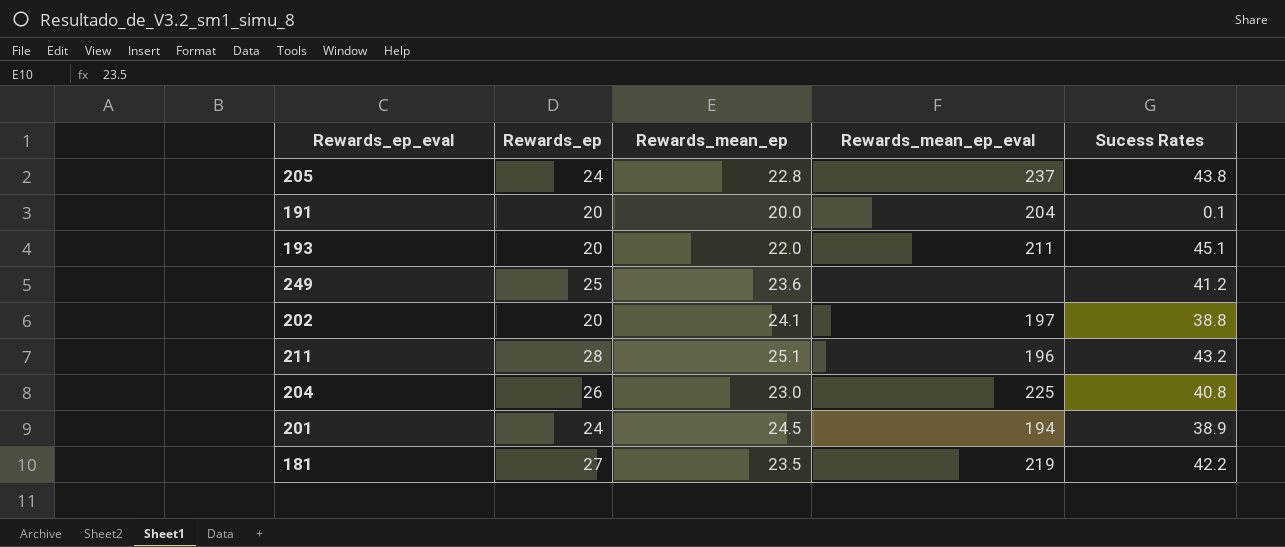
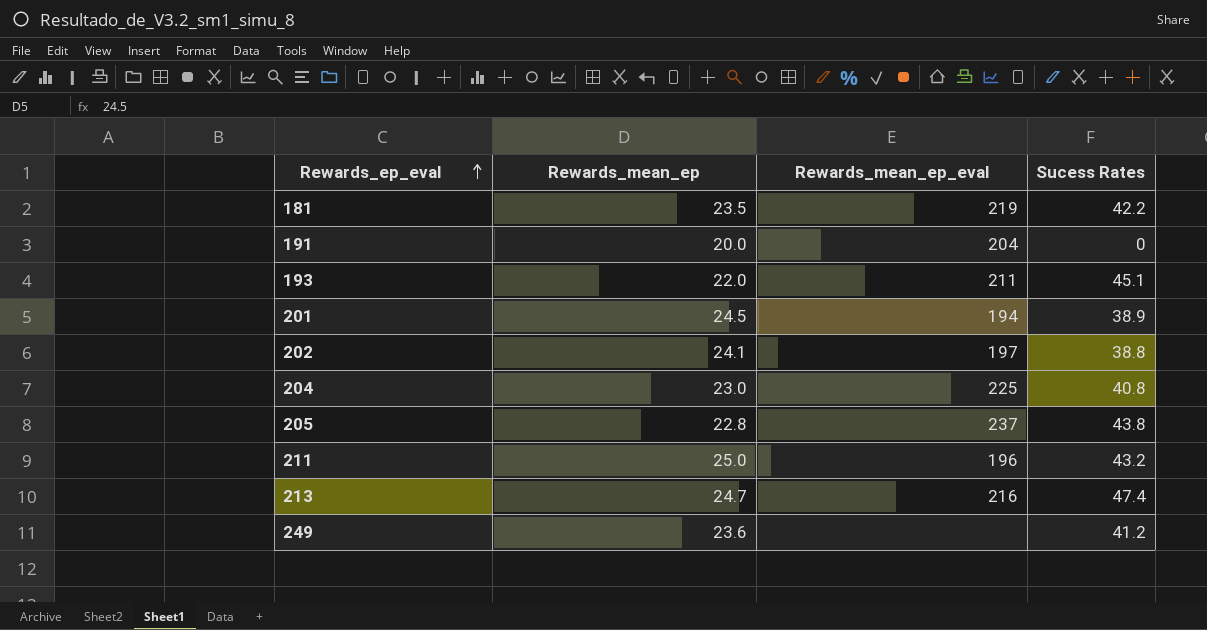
row order: none -> Rewards_ep_eval ascending
column Rewards_ep | position: 2 -> none
191 | Sucess Rates: 0.1 -> 0
211 | Rewards_mean_ep: 25.1 -> 25.0
row 213: none -> 24.7 | 216 | 47.4

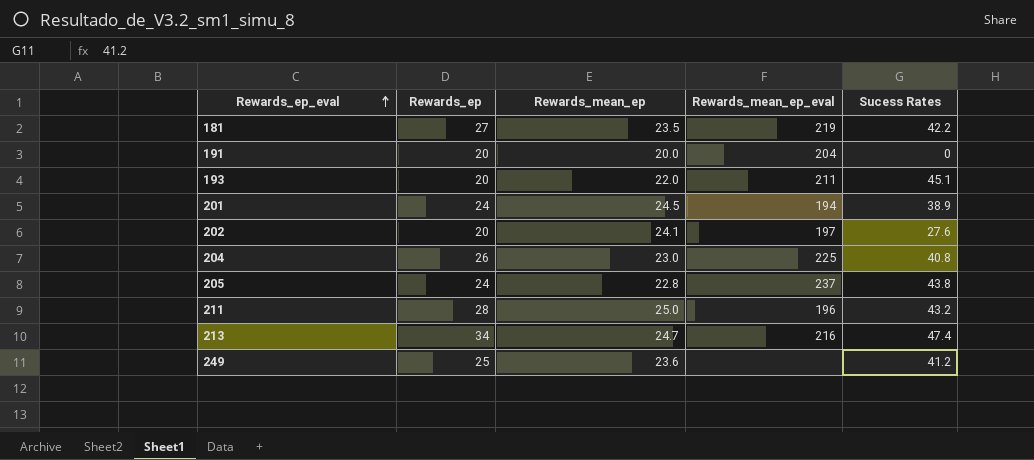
column Rewards_ep | position: none -> 2
202 | Sucess Rates: 38.8 -> 27.6

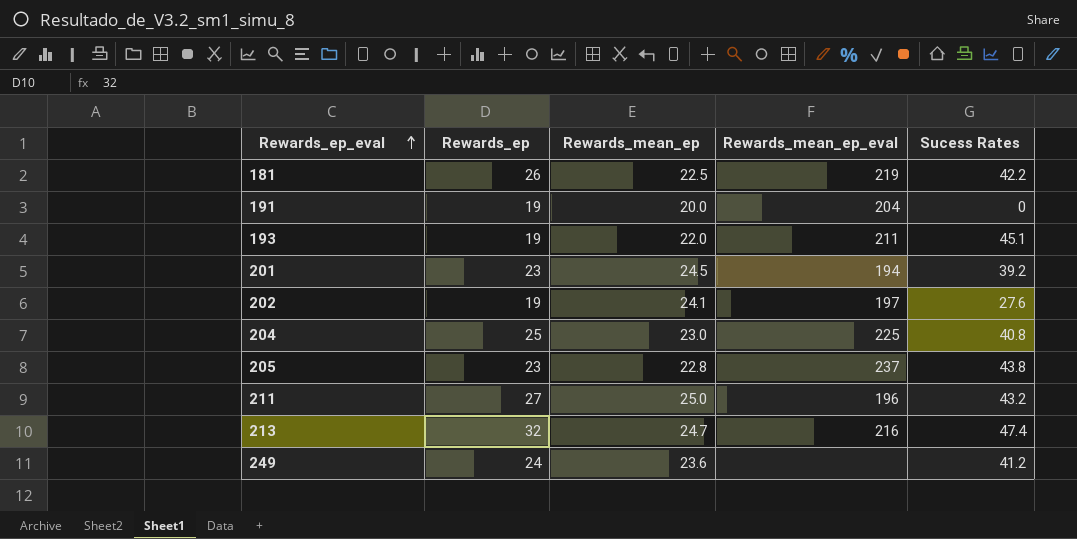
181 | Rewards_ep: 27 -> 26
181 | Rewards_mean_ep: 23.5 -> 22.5
191 | Rewards_ep: 20 -> 19
193 | Rewards_ep: 20 -> 19
201 | Rewards_ep: 24 -> 23
201 | Sucess Rates: 38.9 -> 39.2
202 | Rewards_ep: 20 -> 19
204 | Rewards_ep: 26 -> 25
205 | Rewards_ep: 24 -> 23
211 | Rewards_ep: 28 -> 27
213 | Rewards_ep: 34 -> 32
249 | Rewards_ep: 25 -> 24

